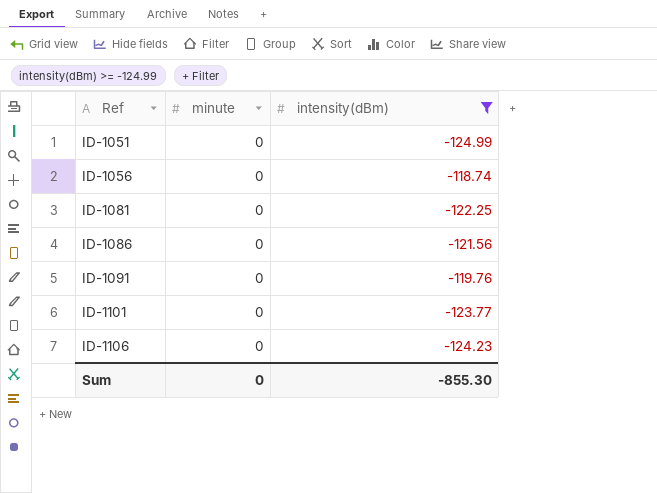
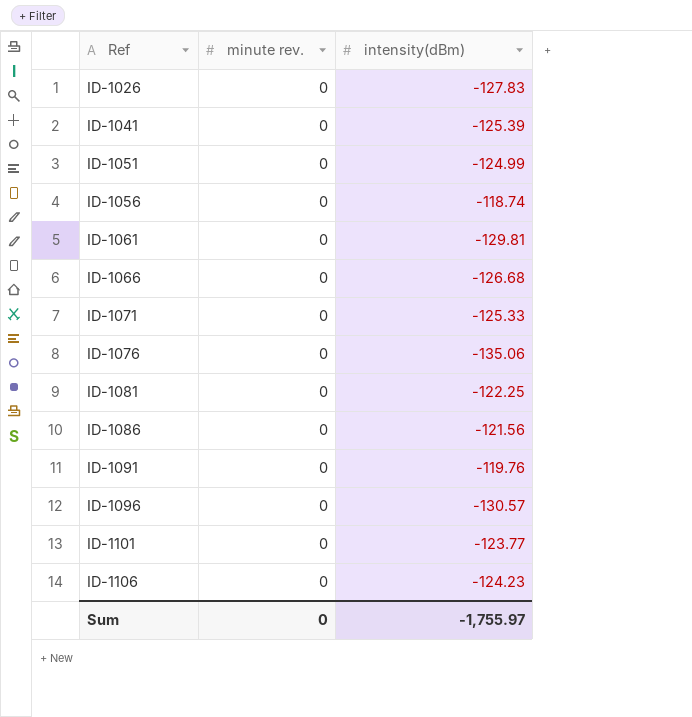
filter: intensity(dBm) >= -124.99 -> none
column name: minute -> minute rev.
Sum | intensity(dBm): -855.30 -> -1,755.97

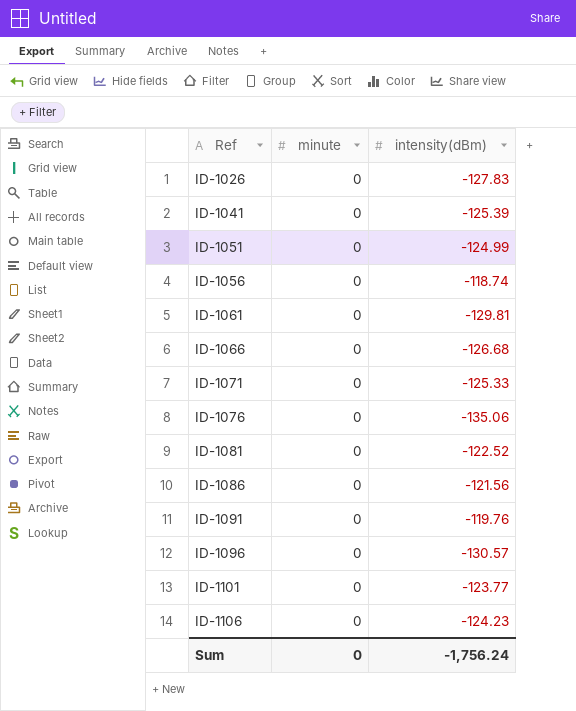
column name: minute rev. -> minute
ID-1081 | intensity(dBm): -122.25 -> -122.52
Sum | intensity(dBm): -1,755.97 -> -1,756.24

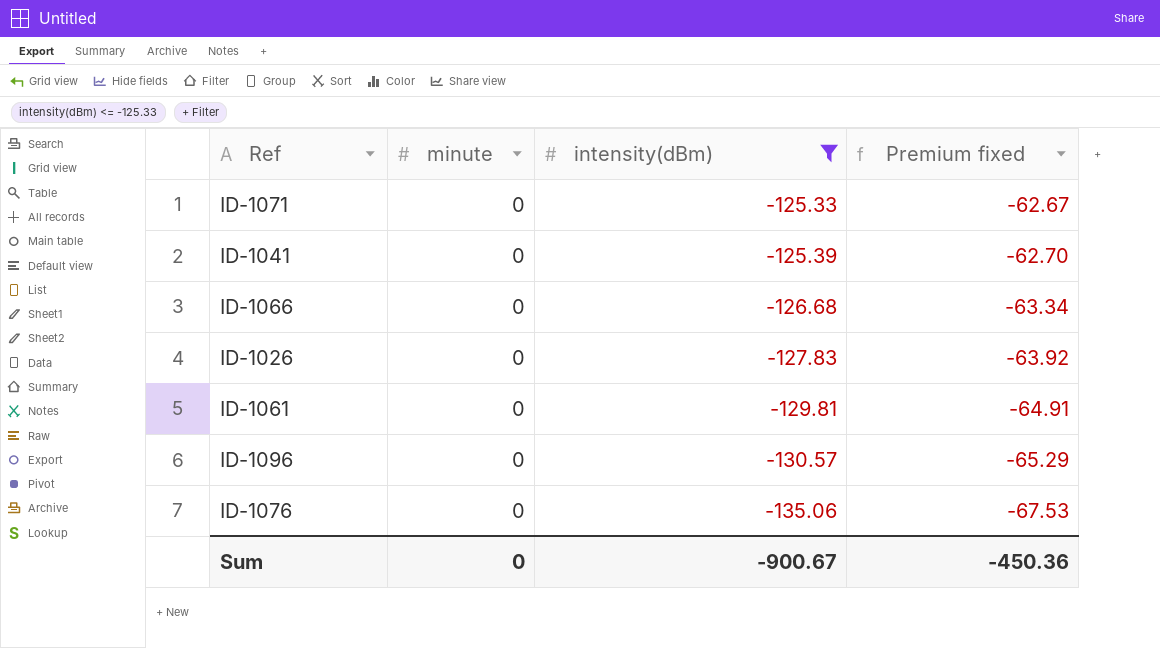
filter: none -> intensity(dBm) <= -125.33
row order: Ref ascending -> intensity(dBm) descending
column Premium fixed | formula: none -> [intensity(dBm)] * 0.5
Sum | intensity(dBm): -1,756.24 -> -900.67

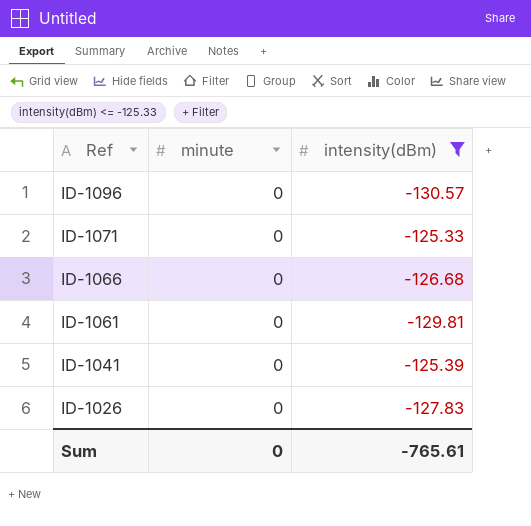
row order: intensity(dBm) descending -> Ref descending
column Premium fixed | formula: [intensity(dBm)] * 0.5 -> none
row ID-1076: 0 | -135.06 | -67.53 -> none
Sum | intensity(dBm): -900.67 -> -765.61

